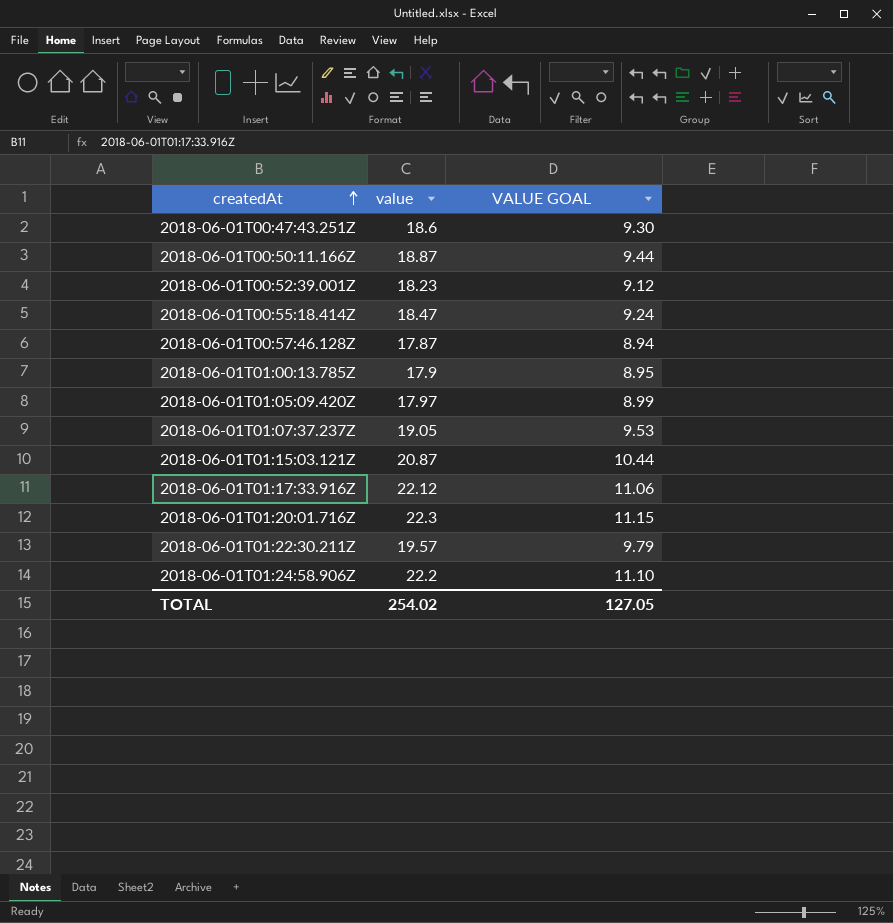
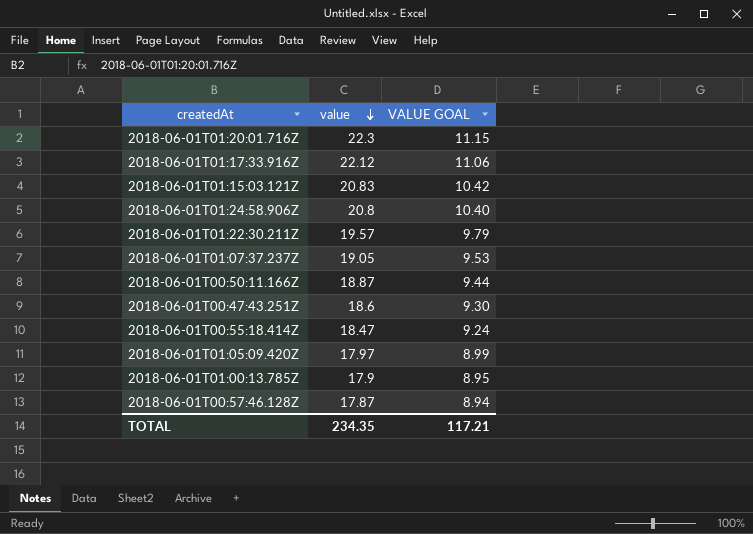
row order: createdAt ascending -> value descending
row 2018-06-01T00:52:39.001Z: 18.23 | 9.12 -> none
2018-06-01T01:15:03.121Z | value: 20.87 -> 20.83
2018-06-01T01:15:03.121Z | VALUE GOAL: 10.44 -> 10.42
2018-06-01T01:24:58.906Z | value: 22.2 -> 20.8
2018-06-01T01:24:58.906Z | VALUE GOAL: 11.10 -> 10.40
TOTAL | value: 254.02 -> 234.35
TOTAL | VALUE GOAL: 127.05 -> 117.21

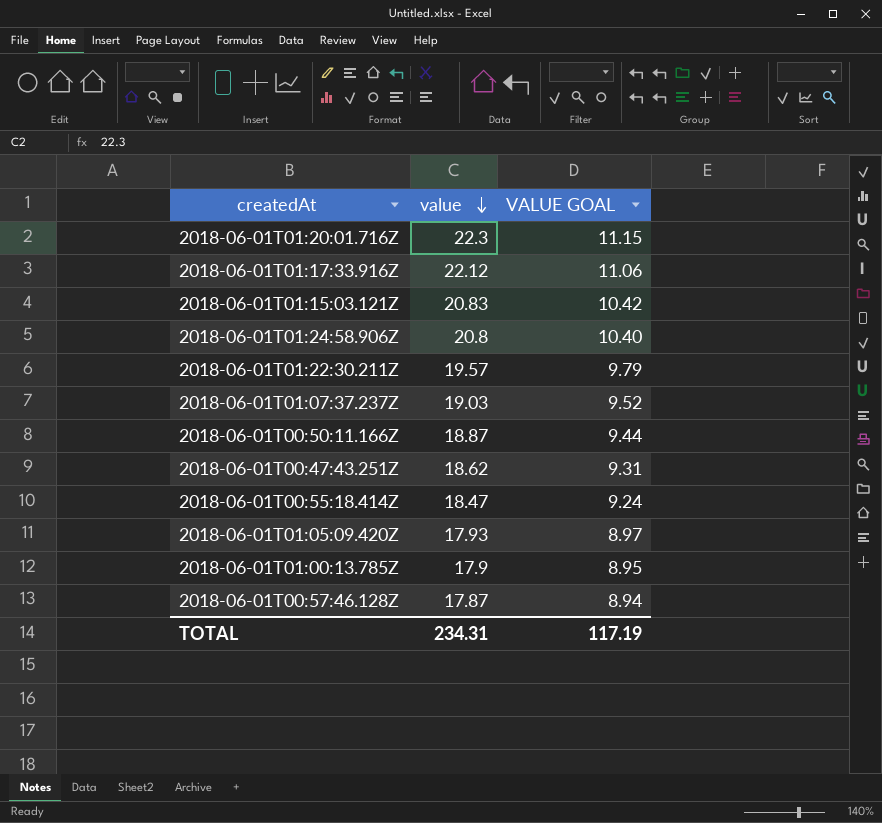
2018-06-01T01:07:37.237Z | value: 19.05 -> 19.03
2018-06-01T01:07:37.237Z | VALUE GOAL: 9.53 -> 9.52
2018-06-01T00:47:43.251Z | value: 18.6 -> 18.62
2018-06-01T00:47:43.251Z | VALUE GOAL: 9.30 -> 9.31
2018-06-01T01:05:09.420Z | value: 17.97 -> 17.93
2018-06-01T01:05:09.420Z | VALUE GOAL: 8.99 -> 8.97
TOTAL | value: 234.35 -> 234.31
TOTAL | VALUE GOAL: 117.21 -> 117.19

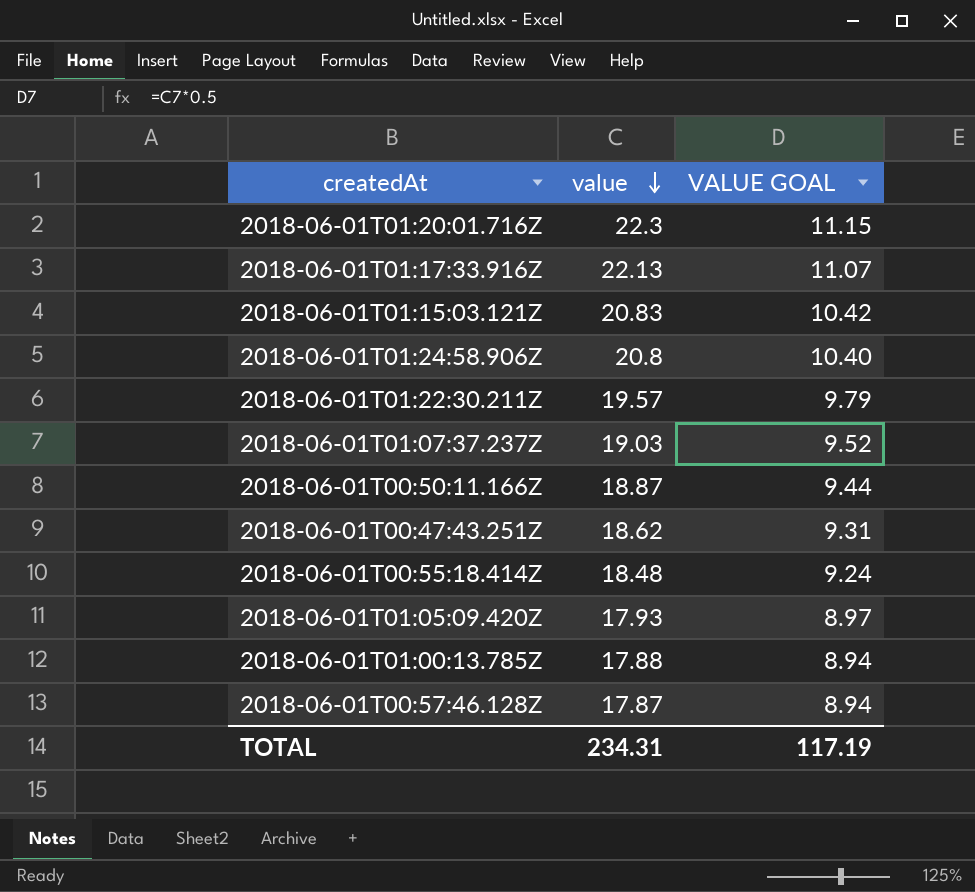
2018-06-01T01:17:33.916Z | value: 22.12 -> 22.13
2018-06-01T01:17:33.916Z | VALUE GOAL: 11.06 -> 11.07
2018-06-01T00:55:18.414Z | value: 18.47 -> 18.48
2018-06-01T01:00:13.785Z | value: 17.9 -> 17.88
2018-06-01T01:00:13.785Z | VALUE GOAL: 8.95 -> 8.94

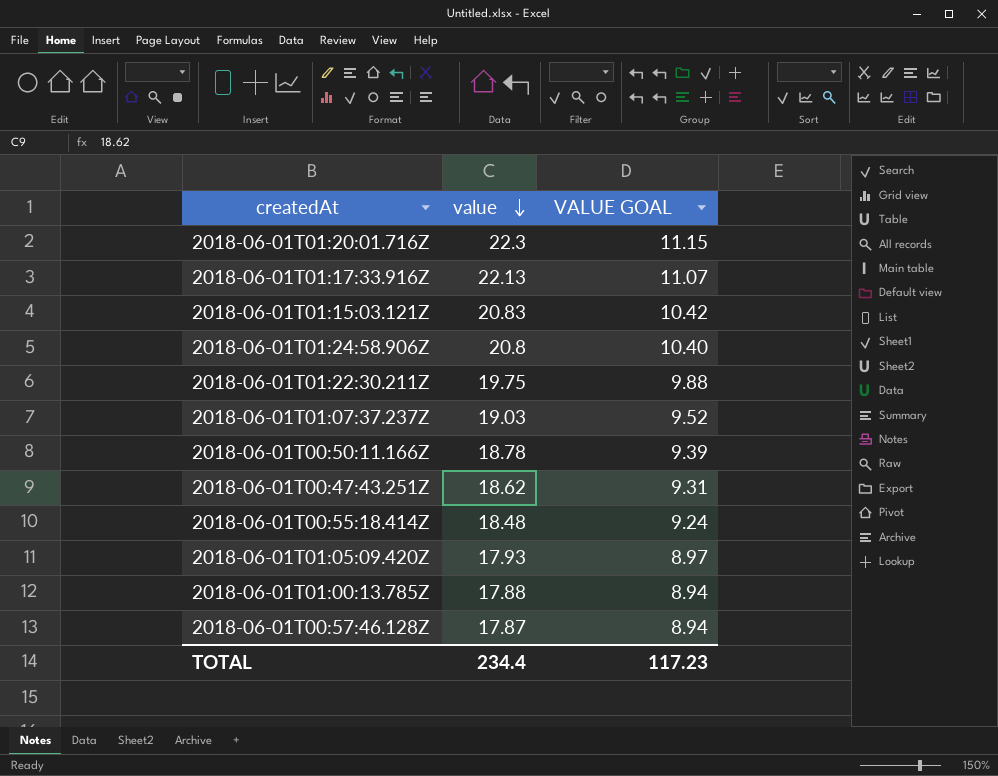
2018-06-01T01:22:30.211Z | value: 19.57 -> 19.75
2018-06-01T01:22:30.211Z | VALUE GOAL: 9.79 -> 9.88
2018-06-01T00:50:11.166Z | value: 18.87 -> 18.78
2018-06-01T00:50:11.166Z | VALUE GOAL: 9.44 -> 9.39
TOTAL | value: 234.31 -> 234.4
TOTAL | VALUE GOAL: 117.19 -> 117.23

